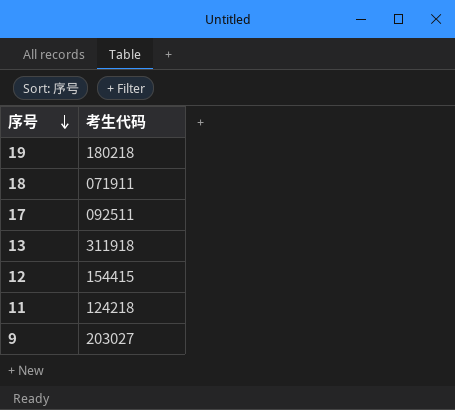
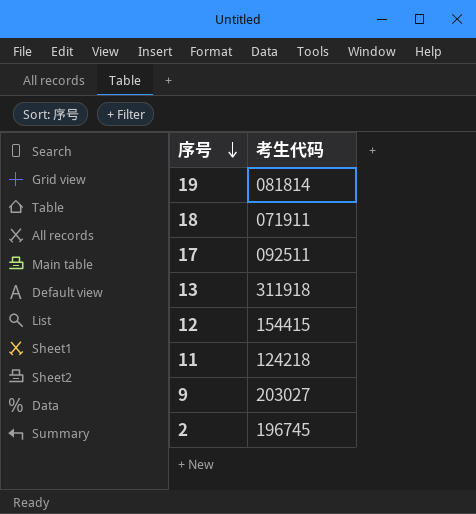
19 | 考生代码: 180218 -> 081814
row 2: none -> 196745

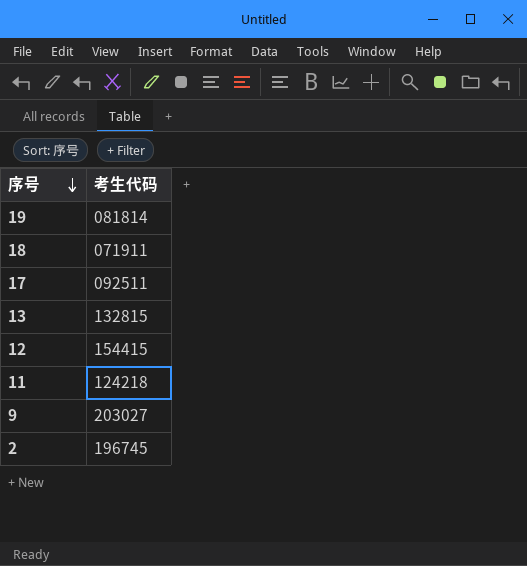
13 | 考生代码: 311918 -> 132815

